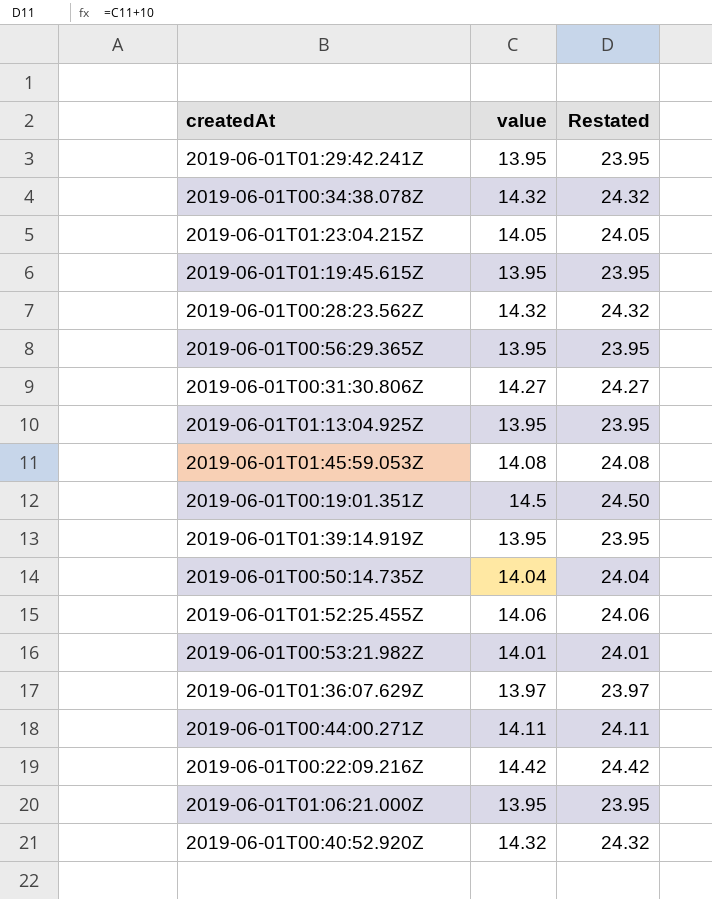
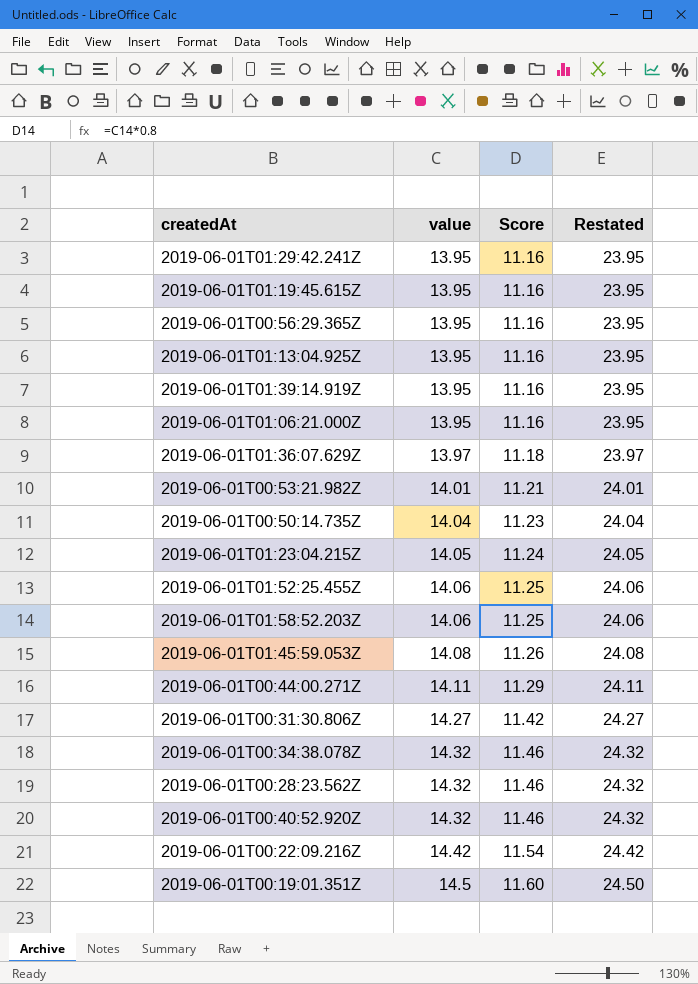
row order: none -> value ascending
column Score | formula: none -> [value] * 0.8
row 2019-06-01T01:58:52.203Z: none -> 14.06 | 11.25 | 24.06

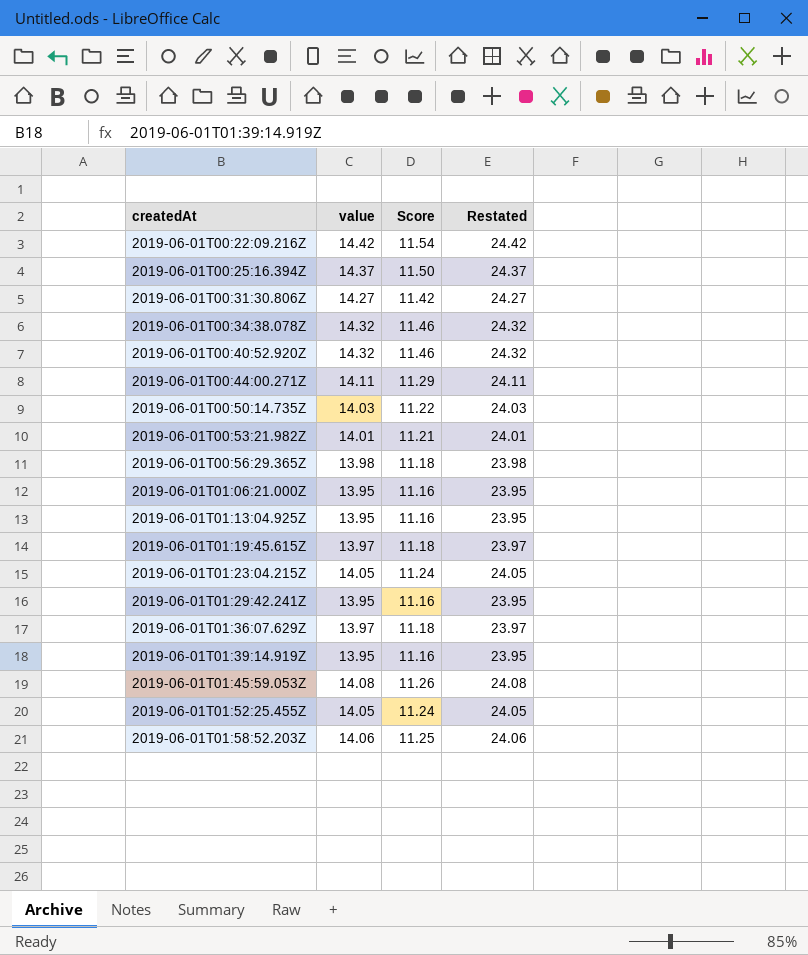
row order: value ascending -> createdAt ascending
row 2019-06-01T00:28:23.562Z: 14.32 | 11.46 | 24.32 -> none
row 2019-06-01T00:19:01.351Z: 14.5 | 11.60 | 24.50 -> none
row 2019-06-01T00:25:16.394Z: none -> 14.37 | 11.50 | 24.37
2019-06-01T00:50:14.735Z | value: 14.04 -> 14.03
2019-06-01T00:50:14.735Z | Score: 11.23 -> 11.22
2019-06-01T00:50:14.735Z | Restated: 24.04 -> 24.03
2019-06-01T00:56:29.365Z | value: 13.95 -> 13.98
2019-06-01T00:56:29.365Z | Score: 11.16 -> 11.18
2019-06-01T00:56:29.365Z | Restated: 23.95 -> 23.98
2019-06-01T01:19:45.615Z | value: 13.95 -> 13.97
2019-06-01T01:19:45.615Z | Score: 11.16 -> 11.18
2019-06-01T01:19:45.615Z | Restated: 23.95 -> 23.97
2019-06-01T01:52:25.455Z | value: 14.06 -> 14.05
2019-06-01T01:52:25.455Z | Score: 11.25 -> 11.24
2019-06-01T01:52:25.455Z | Restated: 24.06 -> 24.05

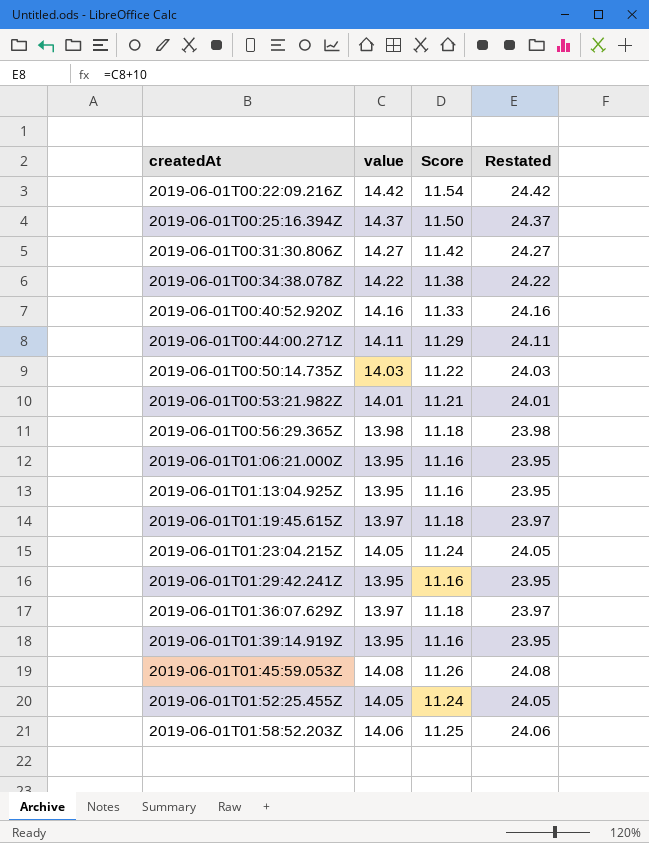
2019-06-01T00:34:38.078Z | value: 14.32 -> 14.22
2019-06-01T00:34:38.078Z | Score: 11.46 -> 11.38
2019-06-01T00:34:38.078Z | Restated: 24.32 -> 24.22
2019-06-01T00:40:52.920Z | value: 14.32 -> 14.16
2019-06-01T00:40:52.920Z | Score: 11.46 -> 11.33
2019-06-01T00:40:52.920Z | Restated: 24.32 -> 24.16

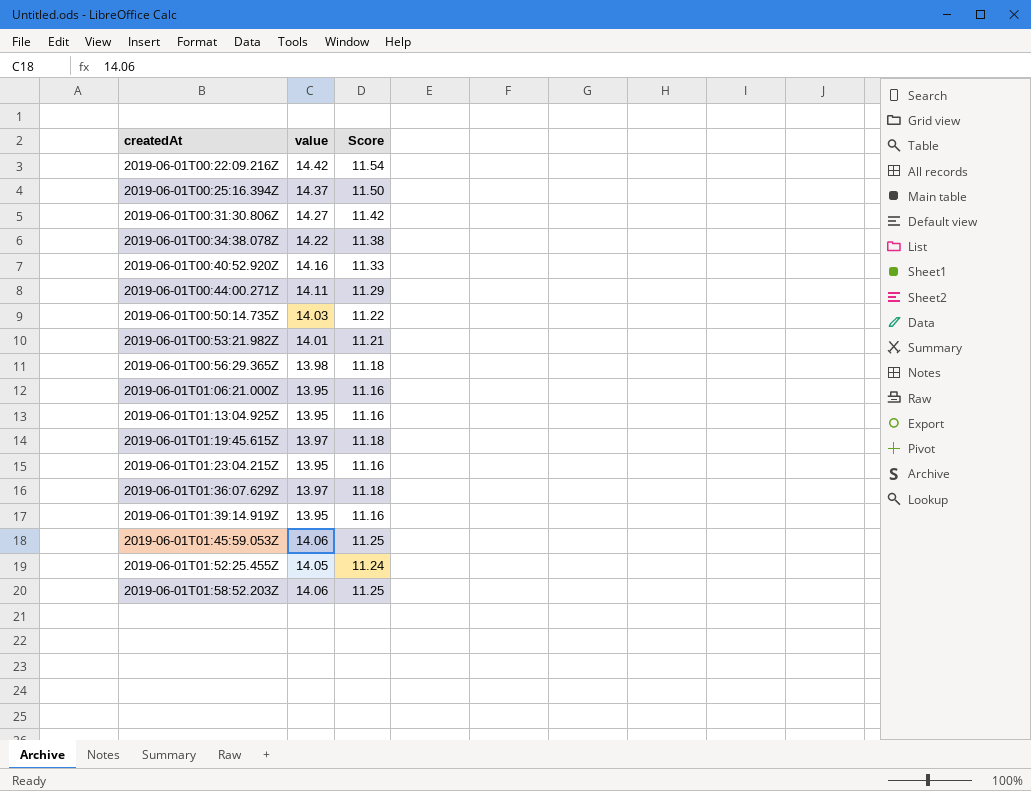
column Restated | formula: [value] + 10 -> none
row 2019-06-01T01:29:42.241Z: 13.95 | 11.16 | 23.95 -> none
2019-06-01T01:23:04.215Z | value: 14.05 -> 13.95
2019-06-01T01:23:04.215Z | Score: 11.24 -> 11.16
2019-06-01T01:45:59.053Z | value: 14.08 -> 14.06
2019-06-01T01:45:59.053Z | Score: 11.26 -> 11.25

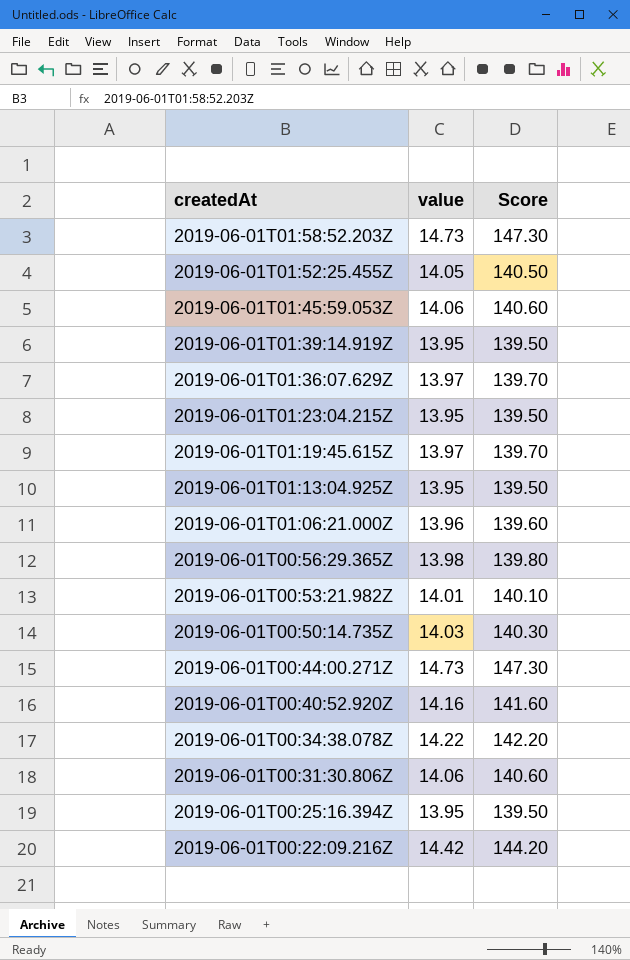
row order: createdAt ascending -> createdAt descending
column Score | formula: [value] * 0.8 -> [value] * 10
2019-06-01T01:58:52.203Z | value: 14.06 -> 14.73
2019-06-01T01:06:21.000Z | value: 13.95 -> 13.96
2019-06-01T00:44:00.271Z | value: 14.11 -> 14.73
2019-06-01T00:31:30.806Z | value: 14.27 -> 14.06
2019-06-01T00:25:16.394Z | value: 14.37 -> 13.95

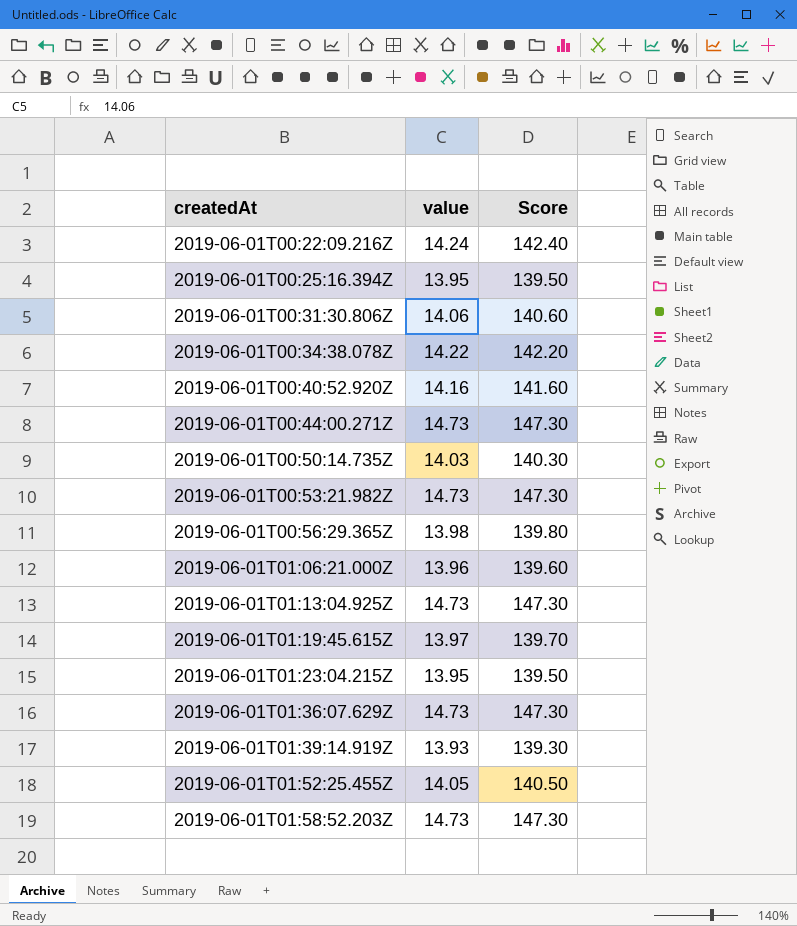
row order: createdAt descending -> createdAt ascending
row 2019-06-01T01:45:59.053Z: 14.06 | 140.60 -> none
2019-06-01T00:22:09.216Z | value: 14.42 -> 14.24
2019-06-01T00:22:09.216Z | Score: 144.20 -> 142.40
2019-06-01T00:53:21.982Z | value: 14.01 -> 14.73
2019-06-01T00:53:21.982Z | Score: 140.10 -> 147.30
2019-06-01T01:13:04.925Z | value: 13.95 -> 14.73
2019-06-01T01:13:04.925Z | Score: 139.50 -> 147.30
2019-06-01T01:36:07.629Z | value: 13.97 -> 14.73
2019-06-01T01:36:07.629Z | Score: 139.70 -> 147.30
2019-06-01T01:39:14.919Z | value: 13.95 -> 13.93
2019-06-01T01:39:14.919Z | Score: 139.50 -> 139.30

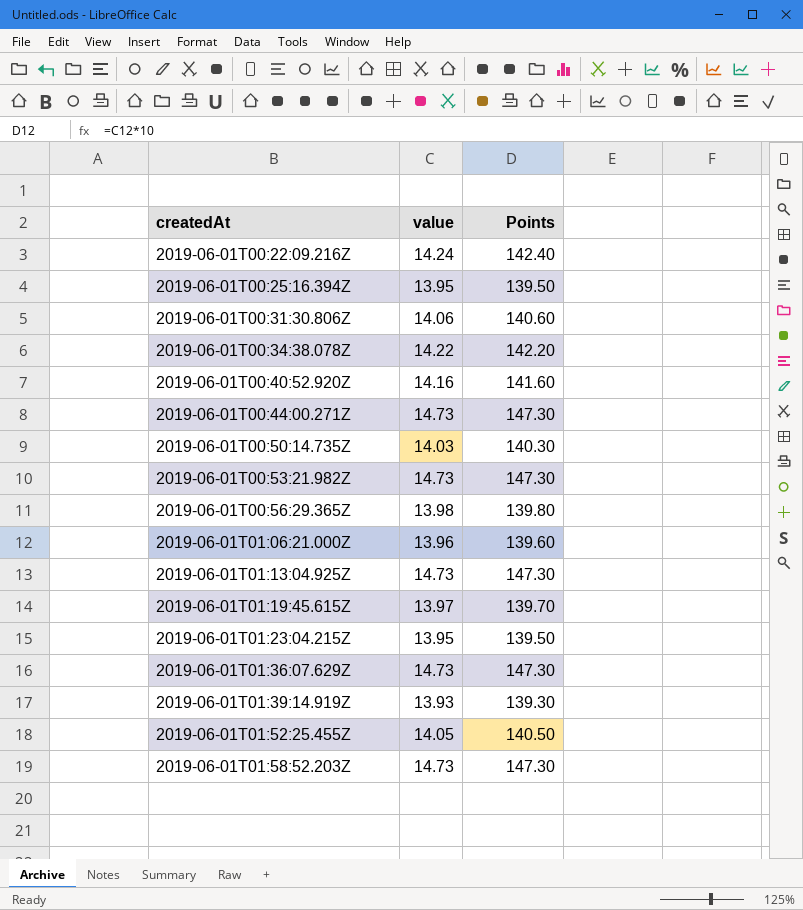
column name: Score -> Points

